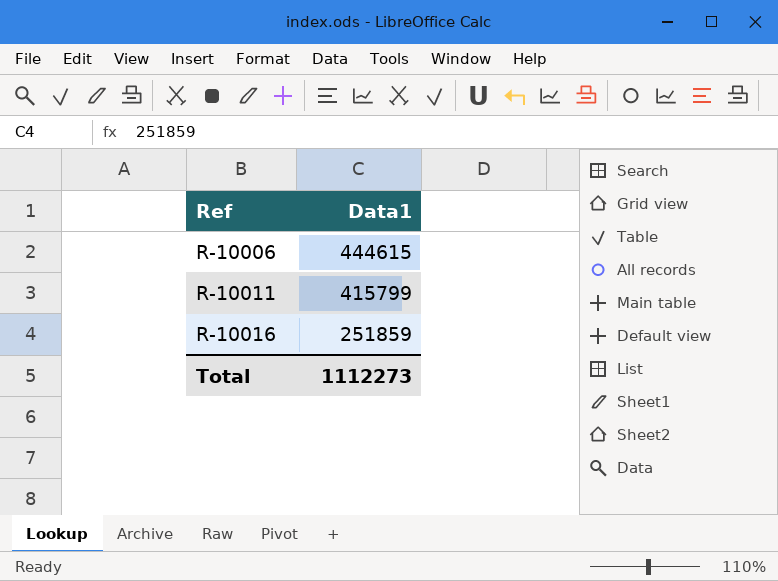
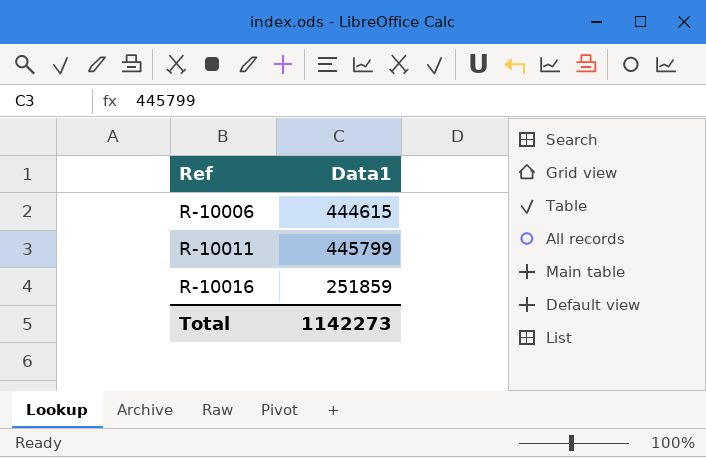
R-10011 | Data1: 415799 -> 445799
Total | Data1: 1112273 -> 1142273

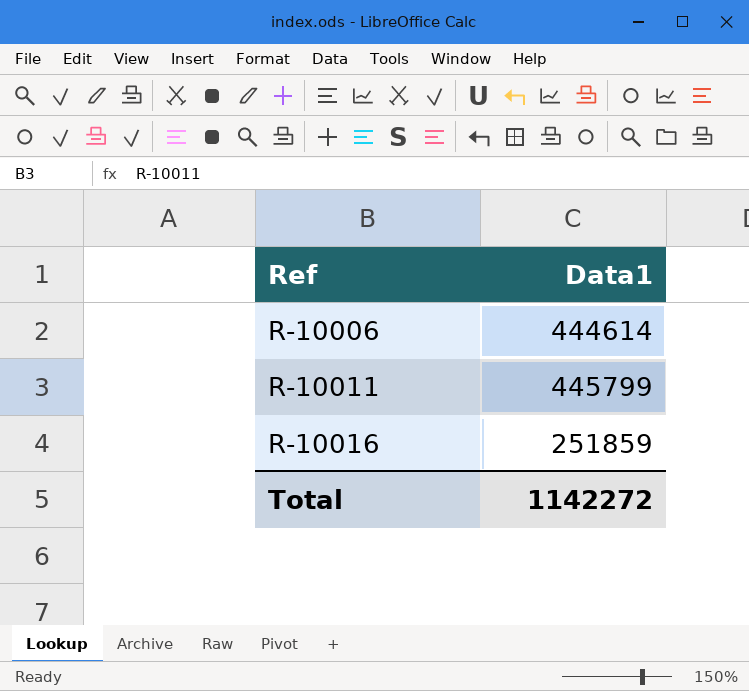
R-10006 | Data1: 444615 -> 444614
Total | Data1: 1142273 -> 1142272

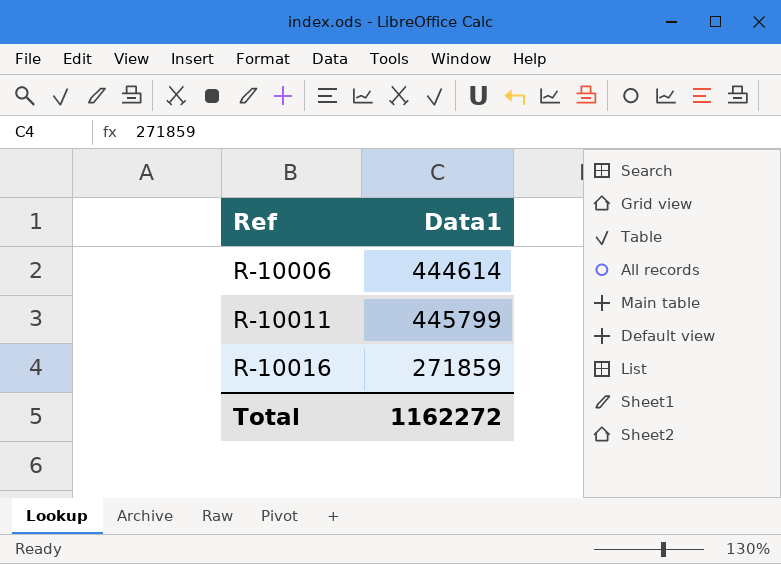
R-10016 | Data1: 251859 -> 271859
Total | Data1: 1142272 -> 1162272

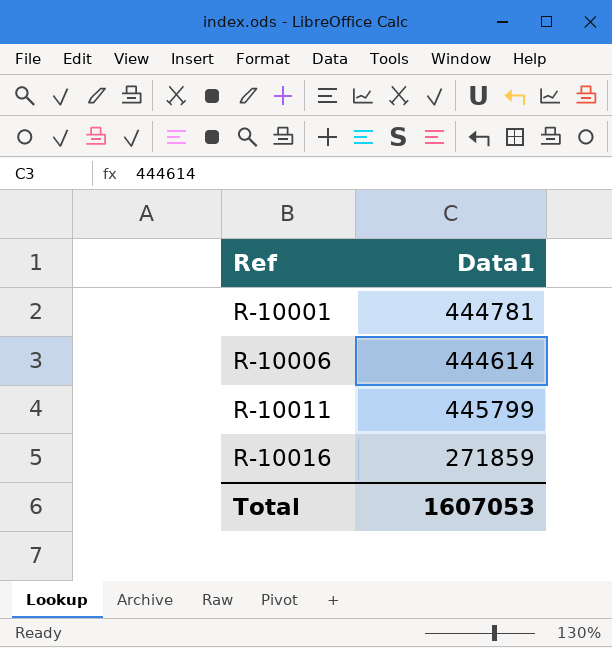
row R-10001: none -> 444781
Total | Data1: 1162272 -> 1607053

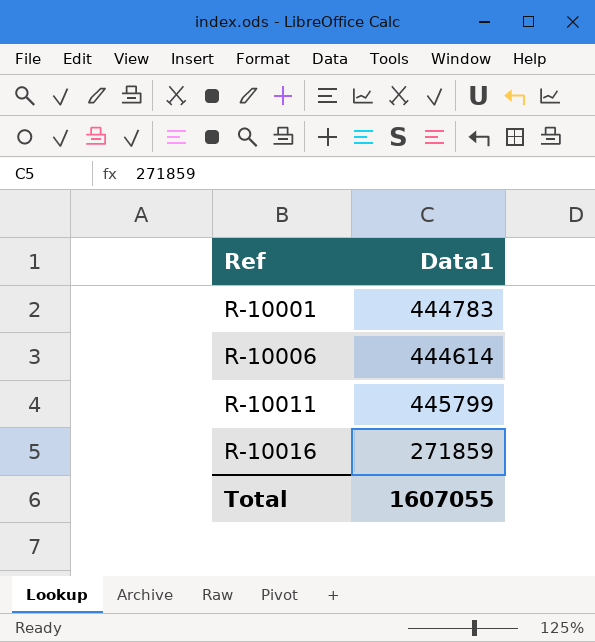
R-10001 | Data1: 444781 -> 444783
Total | Data1: 1607053 -> 1607055

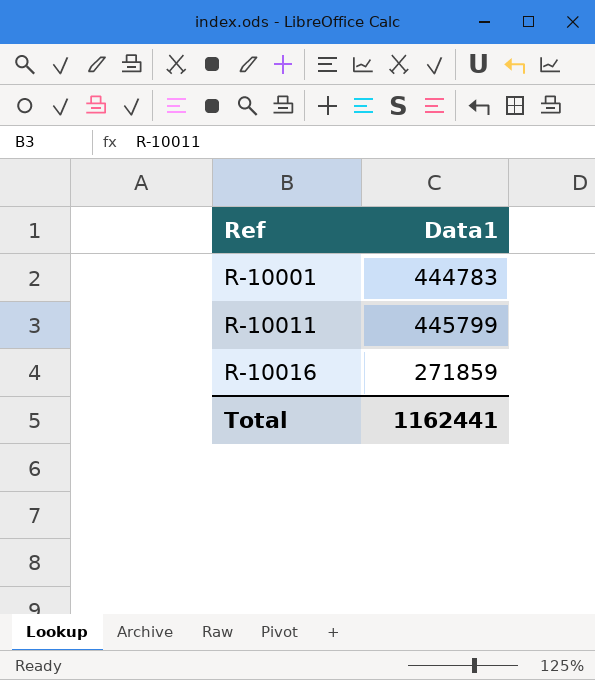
row R-10006: 444614 -> none
Total | Data1: 1607055 -> 1162441

